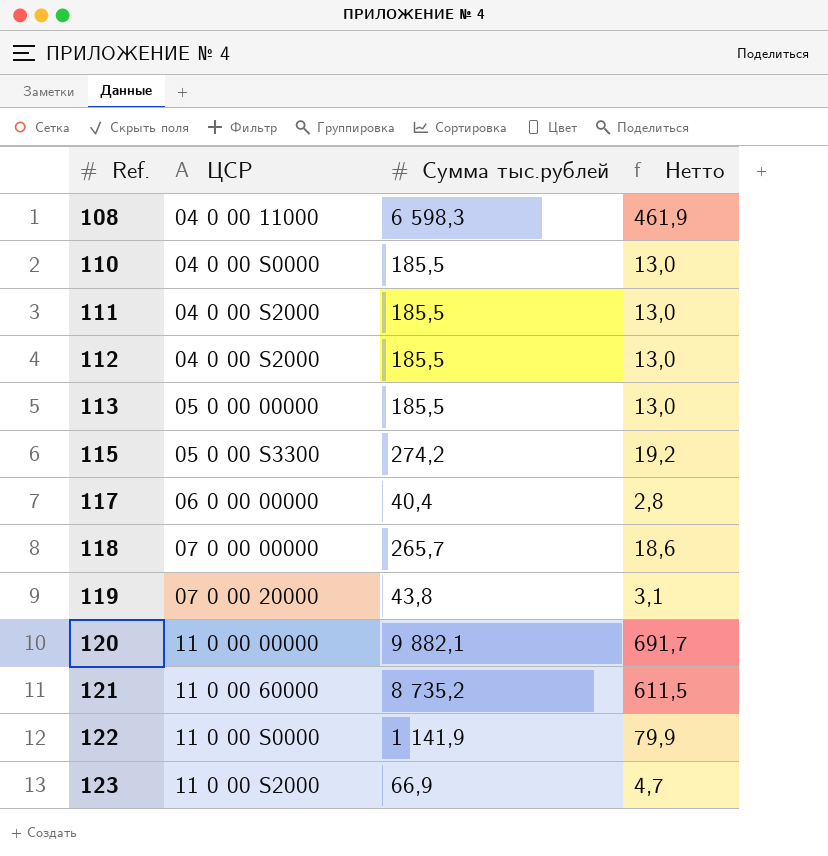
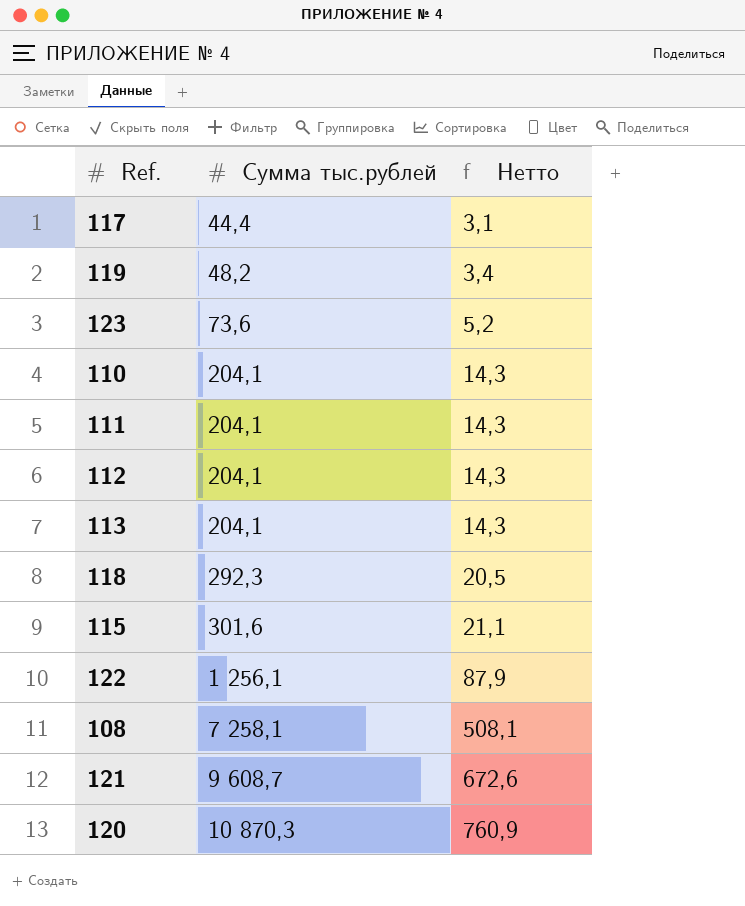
row order: Ref. ascending -> Сумма тыс.рублей ascending
column ЦСР | position: 2 -> none
117 | Сумма тыс.рублей: 40,4 -> 44,4
117 | Нетто: 2,8 -> 3,1
119 | Сумма тыс.рублей: 43,8 -> 48,2
119 | Нетто: 3,1 -> 3,4
123 | Сумма тыс.рублей: 66,9 -> 73,6
123 | Нетто: 4,7 -> 5,2
110 | Сумма тыс.рублей: 185,5 -> 204,1
110 | Нетто: 13,0 -> 14,3
111 | Сумма тыс.рублей: 185,5 -> 204,1
111 | Нетто: 13,0 -> 14,3
112 | Сумма тыс.рублей: 185,5 -> 204,1
112 | Нетто: 13,0 -> 14,3
113 | Сумма тыс.рублей: 185,5 -> 204,1
113 | Нетто: 13,0 -> 14,3
118 | Сумма тыс.рублей: 265,7 -> 292,3
118 | Нетто: 18,6 -> 20,5
115 | Сумма тыс.рублей: 274,2 -> 301,6
115 | Нетто: 19,2 -> 21,1
122 | Сумма тыс.рублей: 1 141,9 -> 1 256,1
122 | Нетто: 79,9 -> 87,9
108 | Сумма тыс.рублей: 6 598,3 -> 7 258,1
108 | Нетто: 461,9 -> 508,1
121 | Сумма тыс.рублей: 8 735,2 -> 9 608,7
121 | Нетто: 611,5 -> 672,6
120 | Сумма тыс.рублей: 9 882,1 -> 10 870,3
120 | Нетто: 691,7 -> 760,9

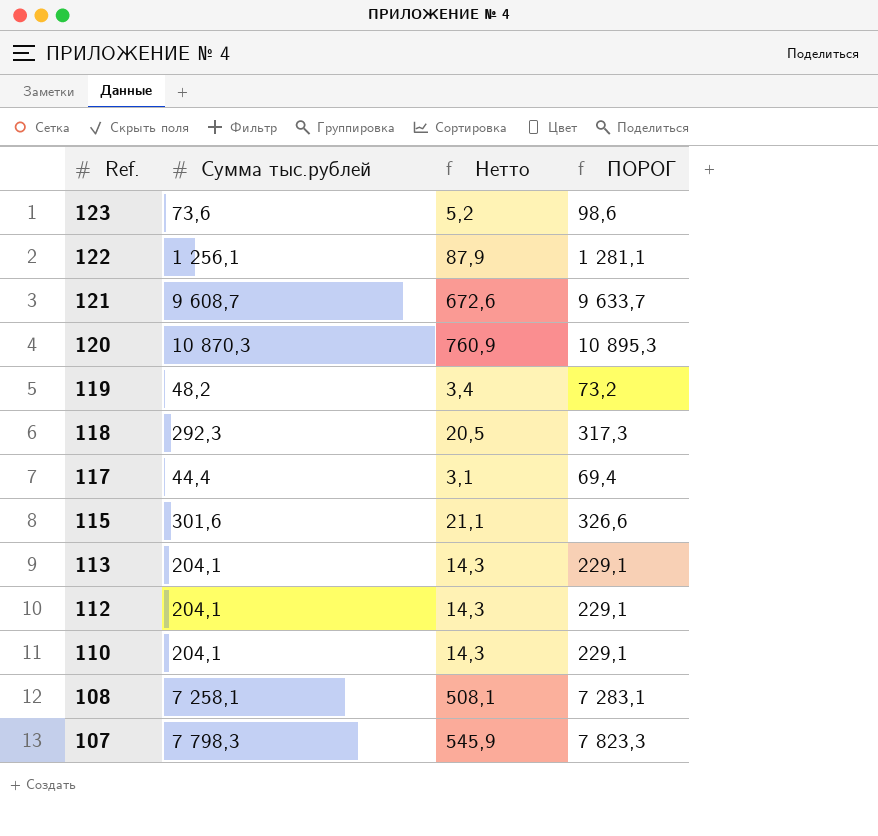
row order: Сумма тыс.рублей ascending -> Ref. descending
column ПОРОГ | formula: none -> [Сумма тыс.рублей] + 25
row 111: 204,1 | 14,3 -> none
row 107: none -> 7 798,3 | 545,9 | 7 823,3

